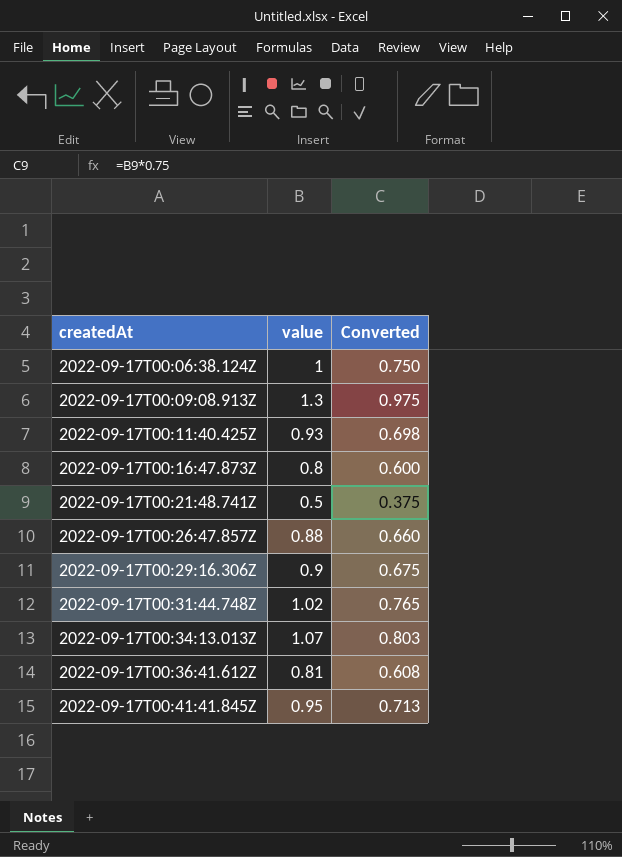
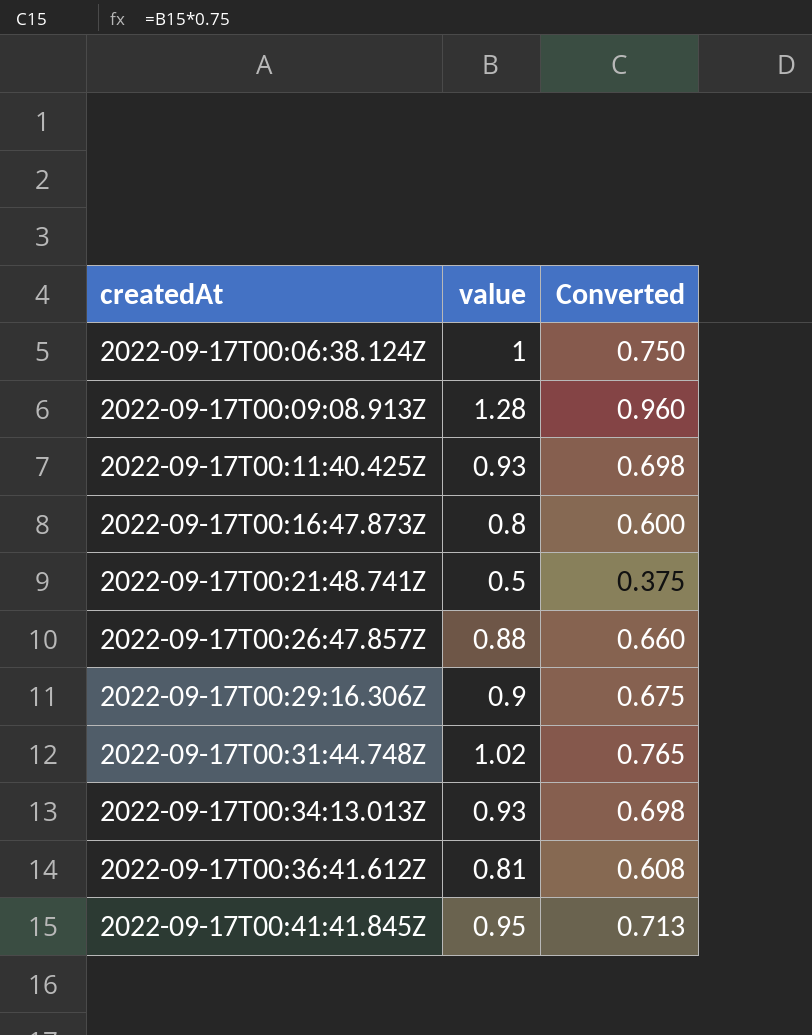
2022-09-17T00:09:08.913Z | value: 1.3 -> 1.28
2022-09-17T00:09:08.913Z | Converted: 0.975 -> 0.960
2022-09-17T00:34:13.013Z | value: 1.07 -> 0.93
2022-09-17T00:34:13.013Z | Converted: 0.803 -> 0.698

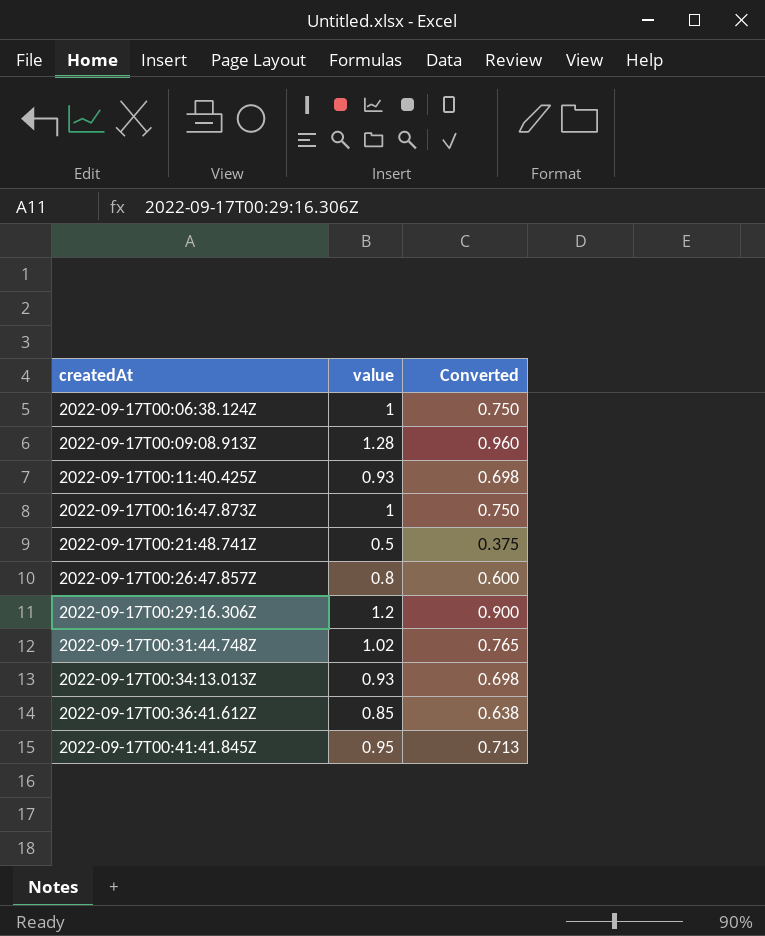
2022-09-17T00:16:47.873Z | value: 0.8 -> 1
2022-09-17T00:16:47.873Z | Converted: 0.600 -> 0.750
2022-09-17T00:26:47.857Z | value: 0.88 -> 0.8
2022-09-17T00:26:47.857Z | Converted: 0.660 -> 0.600
2022-09-17T00:29:16.306Z | value: 0.9 -> 1.2
2022-09-17T00:29:16.306Z | Converted: 0.675 -> 0.900
2022-09-17T00:36:41.612Z | value: 0.81 -> 0.85
2022-09-17T00:36:41.612Z | Converted: 0.608 -> 0.638

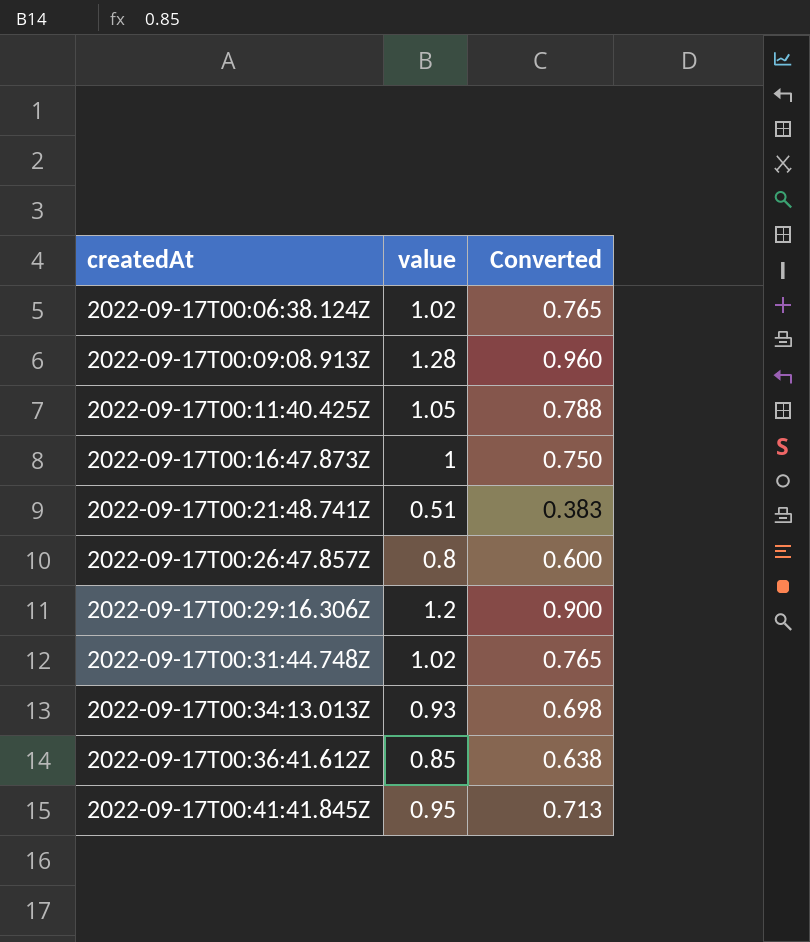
2022-09-17T00:06:38.124Z | value: 1 -> 1.02
2022-09-17T00:06:38.124Z | Converted: 0.750 -> 0.765
2022-09-17T00:11:40.425Z | value: 0.93 -> 1.05
2022-09-17T00:11:40.425Z | Converted: 0.698 -> 0.788
2022-09-17T00:21:48.741Z | value: 0.5 -> 0.51
2022-09-17T00:21:48.741Z | Converted: 0.375 -> 0.383

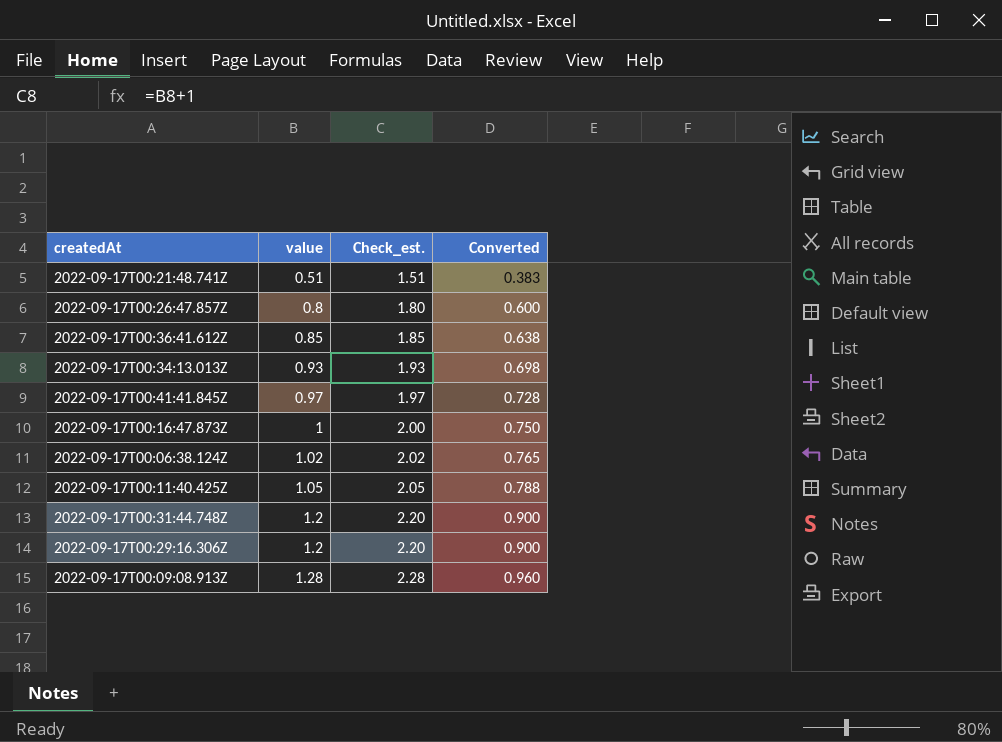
row order: createdAt ascending -> value ascending
column Check_est. | formula: none -> [value] + 1
2022-09-17T00:41:41.845Z | value: 0.95 -> 0.97
2022-09-17T00:41:41.845Z | Converted: 0.713 -> 0.728
2022-09-17T00:31:44.748Z | value: 1.02 -> 1.2
2022-09-17T00:31:44.748Z | Converted: 0.765 -> 0.900

